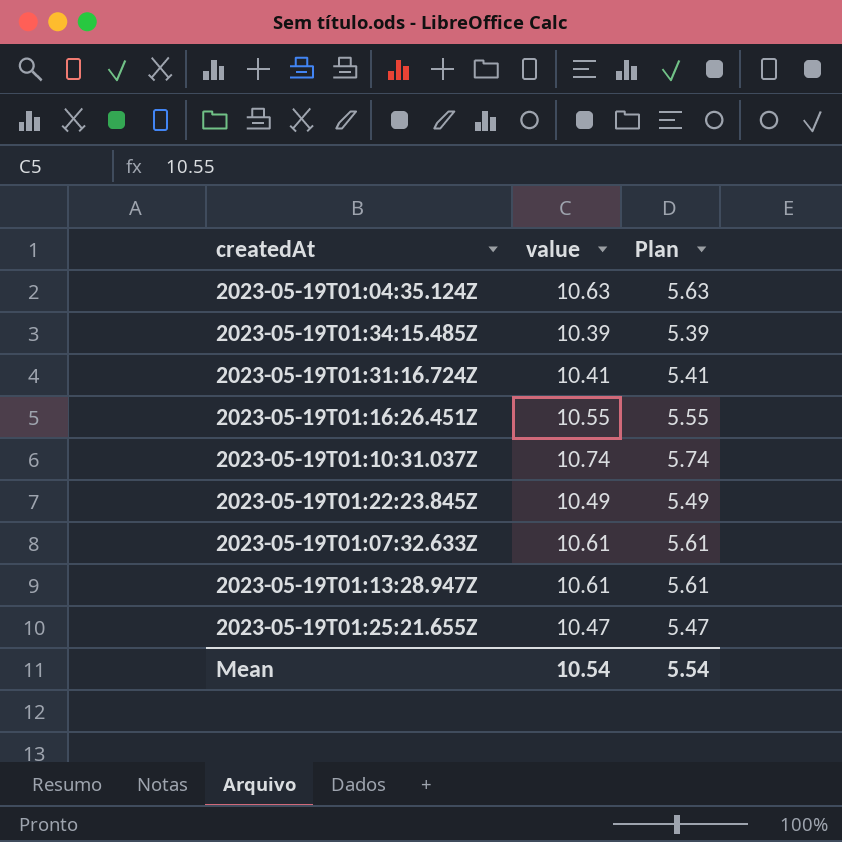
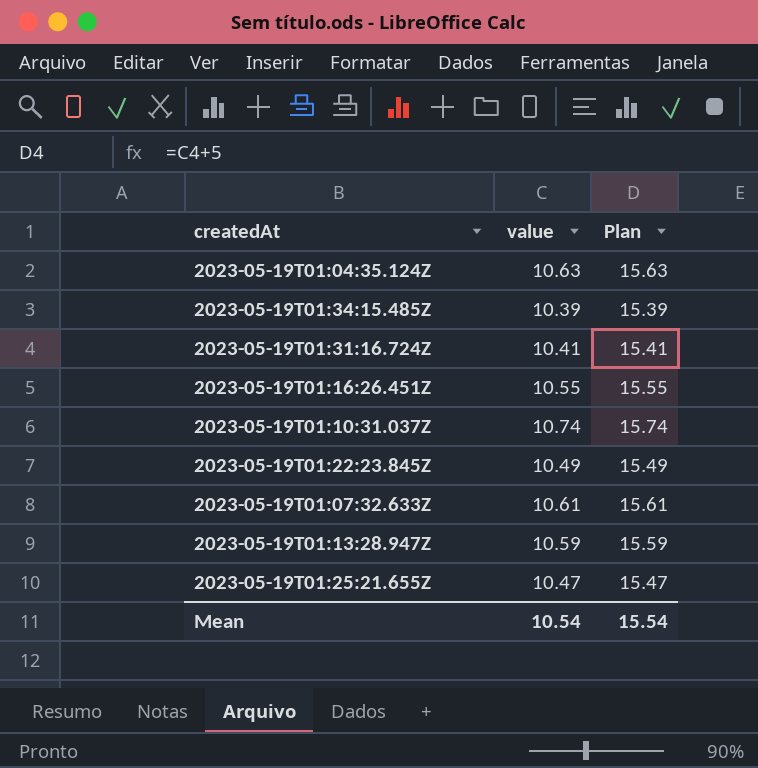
column Plan | formula: [value] - 5 -> [value] + 5
2023-05-19T01:13:28.947Z | value: 10.61 -> 10.59
Mean | Plan: 5.54 -> 15.54

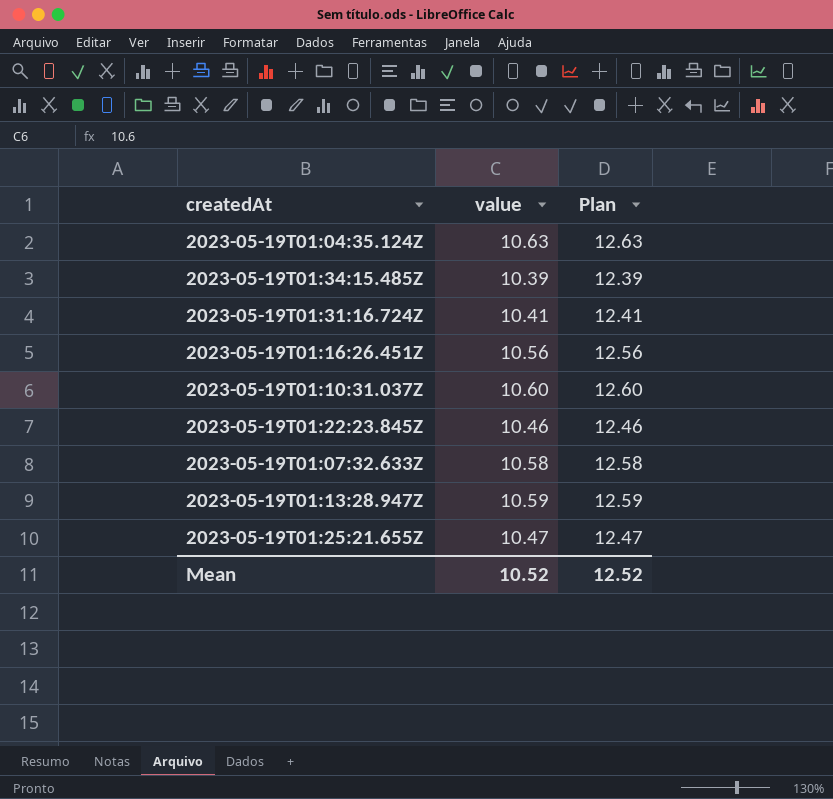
column Plan | formula: [value] + 5 -> [value] + 2
2023-05-19T01:16:26.451Z | value: 10.55 -> 10.56
2023-05-19T01:10:31.037Z | value: 10.74 -> 10.60
2023-05-19T01:22:23.845Z | value: 10.49 -> 10.46
2023-05-19T01:07:32.633Z | value: 10.61 -> 10.58
Mean | value: 10.54 -> 10.52
Mean | Plan: 15.54 -> 12.52

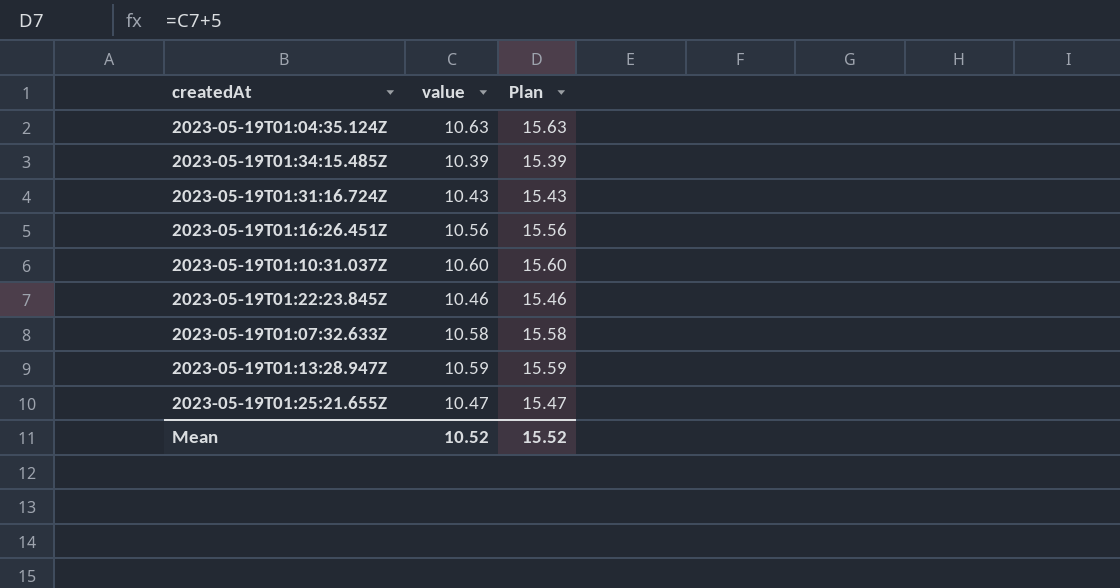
column Plan | formula: [value] + 2 -> [value] + 5
2023-05-19T01:31:16.724Z | value: 10.41 -> 10.43
Mean | Plan: 12.52 -> 15.52

